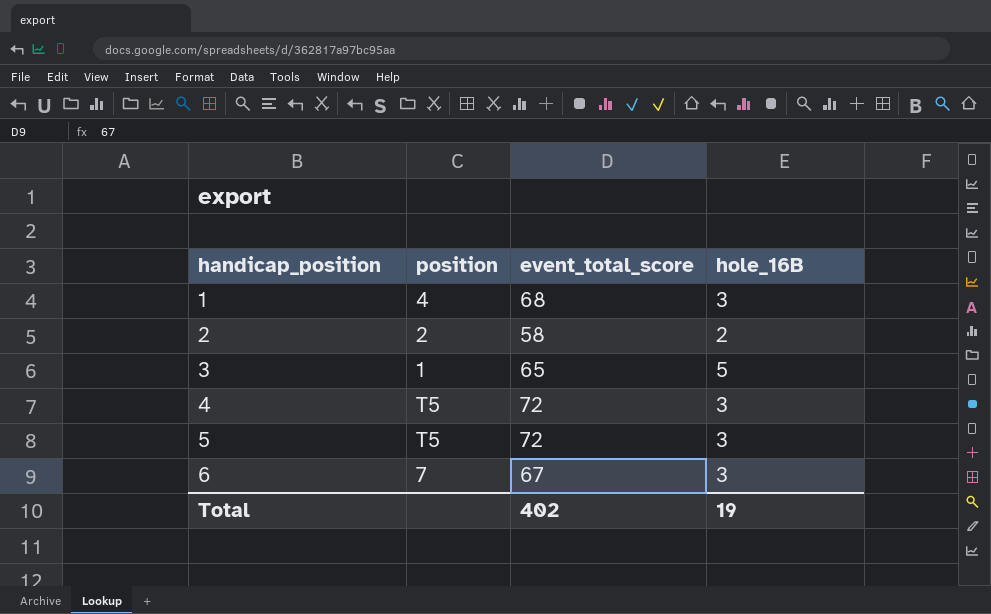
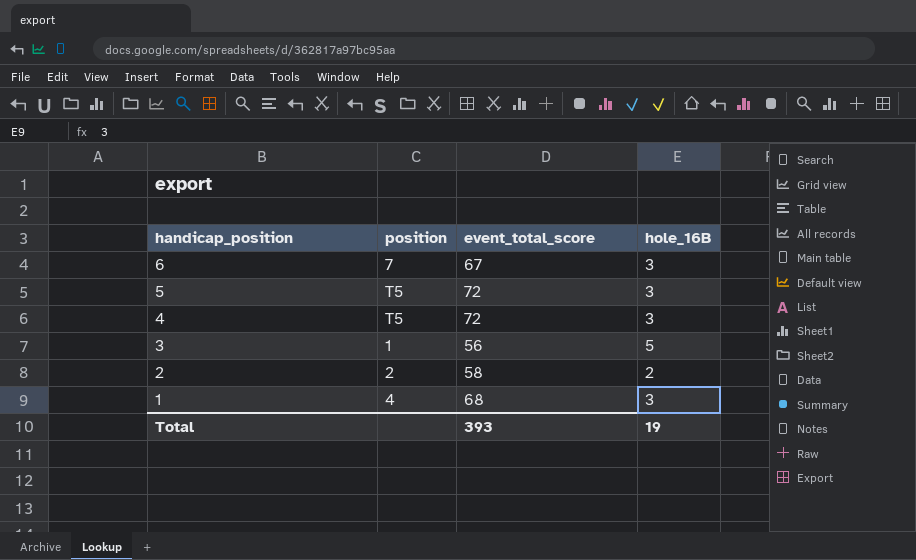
row order: handicap_position ascending -> handicap_position descending
3 | event_total_score: 65 -> 56
Total | event_total_score: 402 -> 393

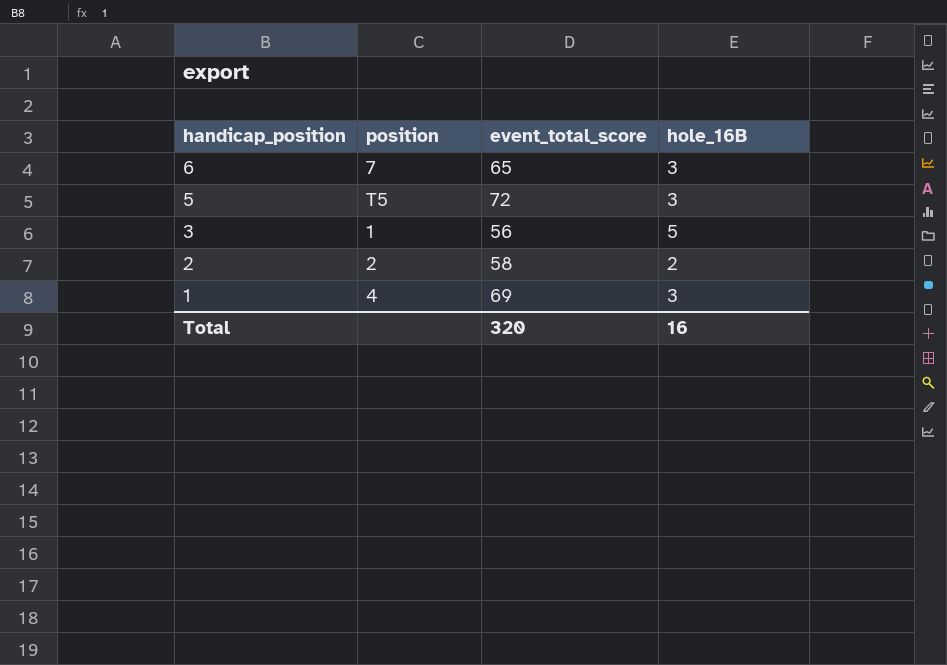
row 4: T5 | 72 | 3 -> none
6 | event_total_score: 67 -> 65
1 | event_total_score: 68 -> 69
Total | event_total_score: 393 -> 320
Total | hole_16B: 19 -> 16

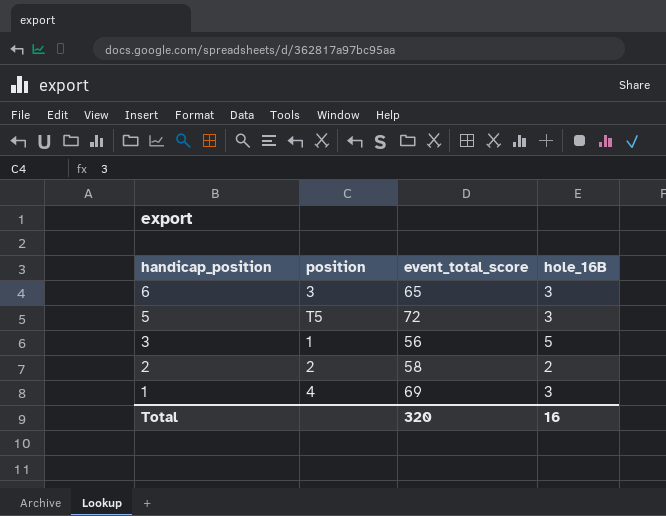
6 | position: 7 -> 3

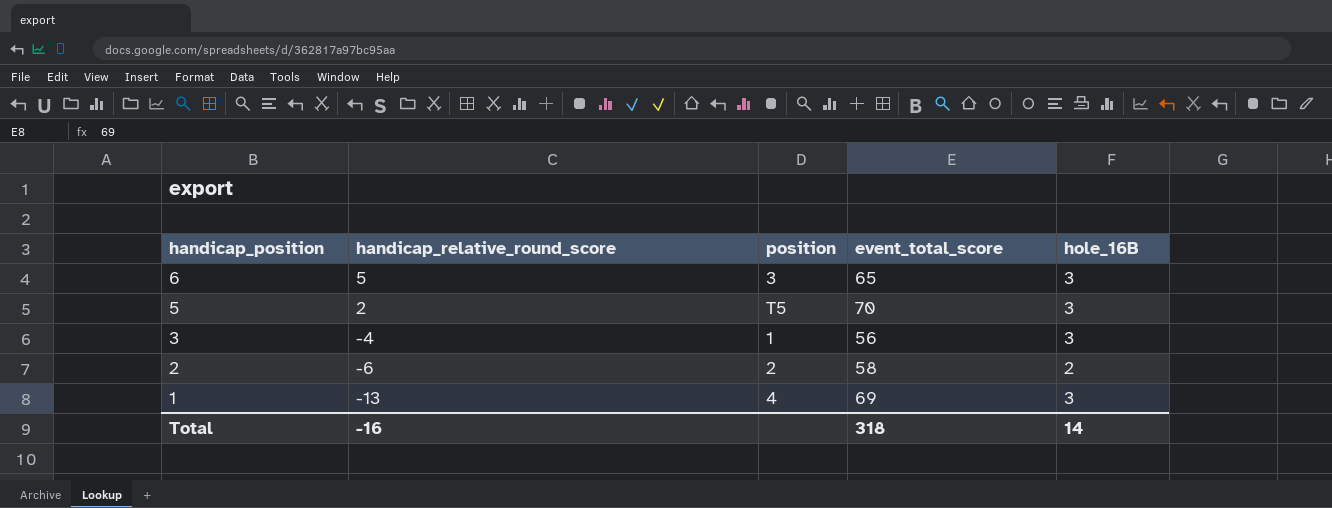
column handicap_relative_round_score | position: none -> 2
5 | event_total_score: 72 -> 70
3 | hole_16B: 5 -> 3
Total | event_total_score: 320 -> 318
Total | hole_16B: 16 -> 14

